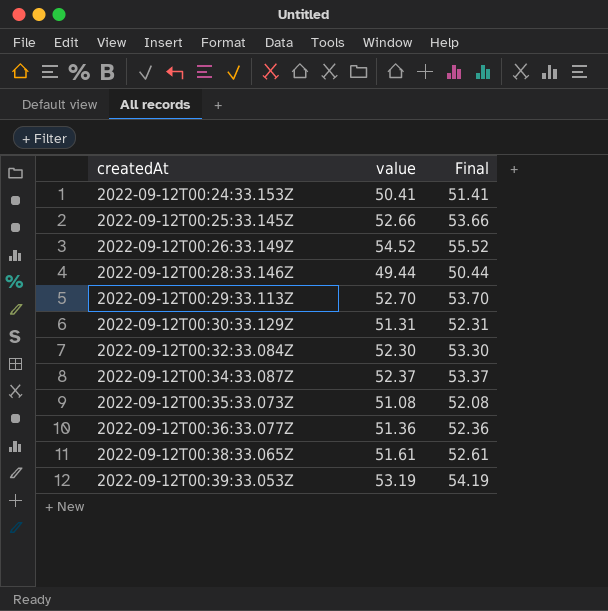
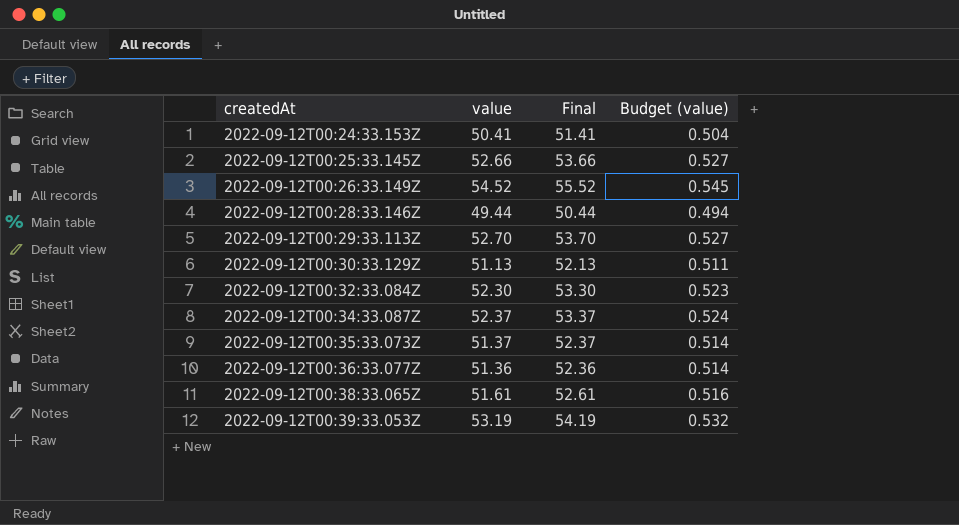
column Budget (value) | formula: none -> [value] * 0.01
2022-09-12T00:30:33.129Z | value: 51.31 -> 51.13
2022-09-12T00:30:33.129Z | Final: 52.31 -> 52.13
2022-09-12T00:35:33.073Z | value: 51.08 -> 51.37
2022-09-12T00:35:33.073Z | Final: 52.08 -> 52.37

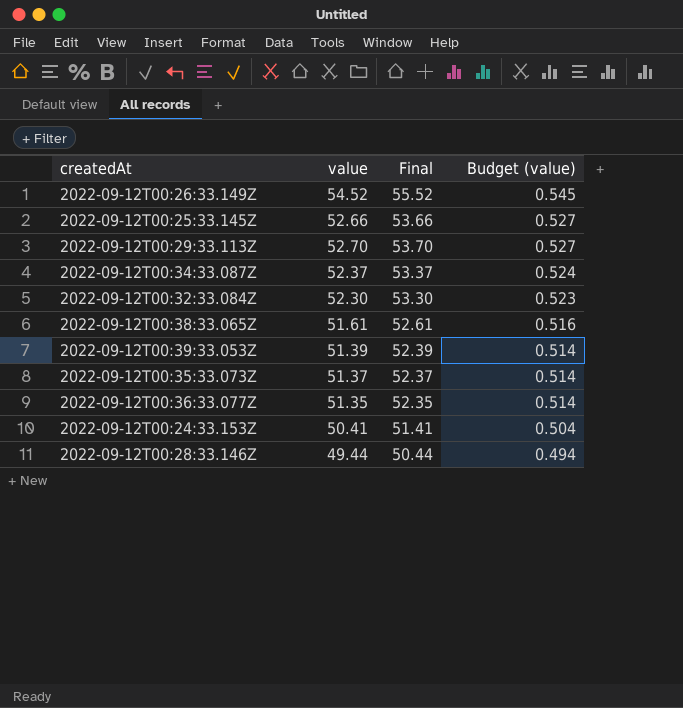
row order: createdAt ascending -> Budget (value) descending
row 2022-09-12T00:30:33.129Z: 51.13 | 52.13 | 0.511 -> none
2022-09-12T00:39:33.053Z | value: 53.19 -> 51.39
2022-09-12T00:39:33.053Z | Final: 54.19 -> 52.39
2022-09-12T00:39:33.053Z | Budget (value): 0.532 -> 0.514
2022-09-12T00:36:33.077Z | value: 51.36 -> 51.35
2022-09-12T00:36:33.077Z | Final: 52.36 -> 52.35

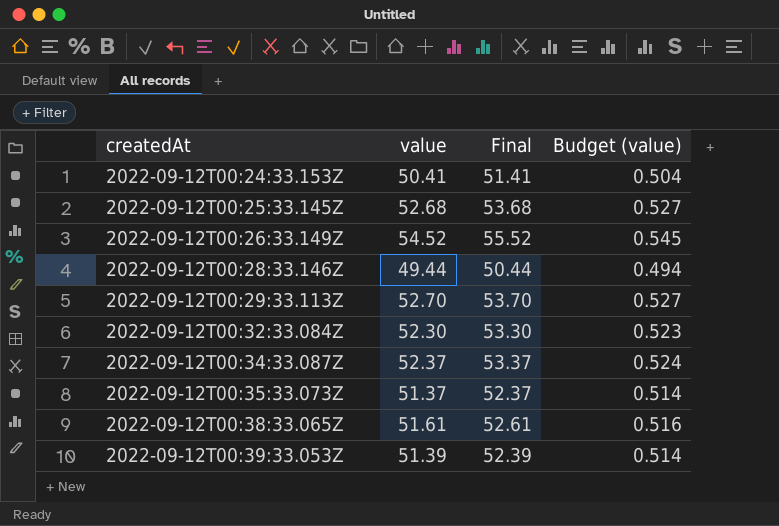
row order: Budget (value) descending -> createdAt ascending
row 2022-09-12T00:36:33.077Z: 51.35 | 52.35 | 0.514 -> none
2022-09-12T00:25:33.145Z | value: 52.66 -> 52.68
2022-09-12T00:25:33.145Z | Final: 53.66 -> 53.68

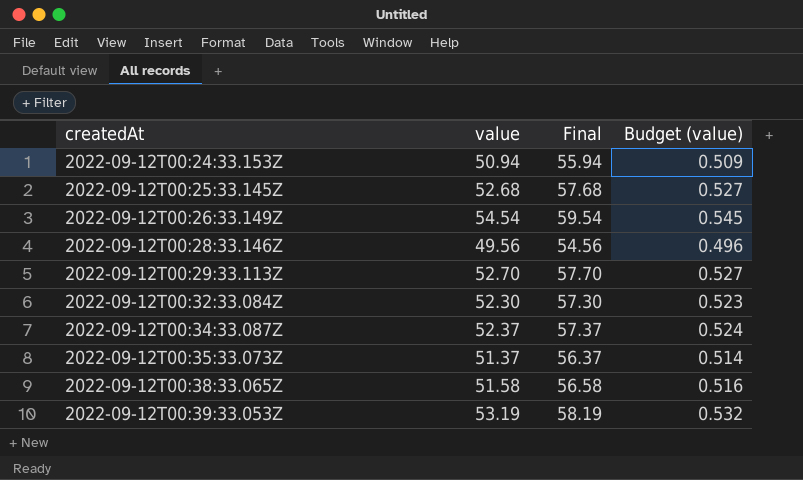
column Final | formula: [value] + 1 -> [value] + 5
2022-09-12T00:24:33.153Z | value: 50.41 -> 50.94
2022-09-12T00:24:33.153Z | Budget (value): 0.504 -> 0.509
2022-09-12T00:26:33.149Z | value: 54.52 -> 54.54
2022-09-12T00:28:33.146Z | value: 49.44 -> 49.56
2022-09-12T00:28:33.146Z | Budget (value): 0.494 -> 0.496
2022-09-12T00:38:33.065Z | value: 51.61 -> 51.58
2022-09-12T00:39:33.053Z | value: 51.39 -> 53.19
2022-09-12T00:39:33.053Z | Budget (value): 0.514 -> 0.532

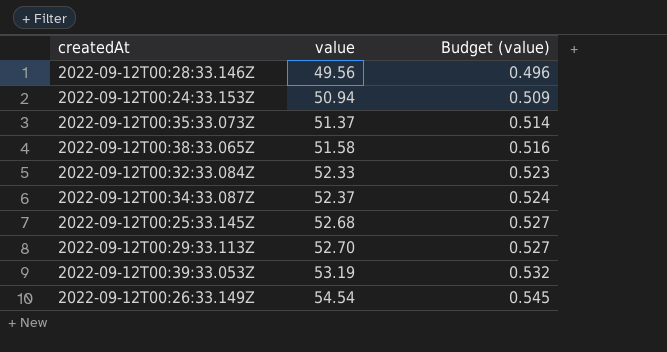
row order: createdAt ascending -> value ascending
column Final | formula: [value] + 5 -> none
2022-09-12T00:32:33.084Z | value: 52.30 -> 52.33

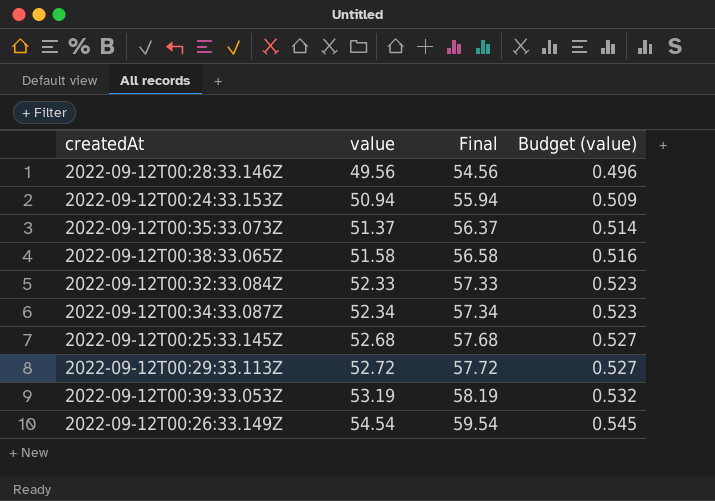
column Final | formula: none -> [value] + 5
2022-09-12T00:34:33.087Z | value: 52.37 -> 52.34
2022-09-12T00:34:33.087Z | Budget (value): 0.524 -> 0.523
2022-09-12T00:29:33.113Z | value: 52.70 -> 52.72

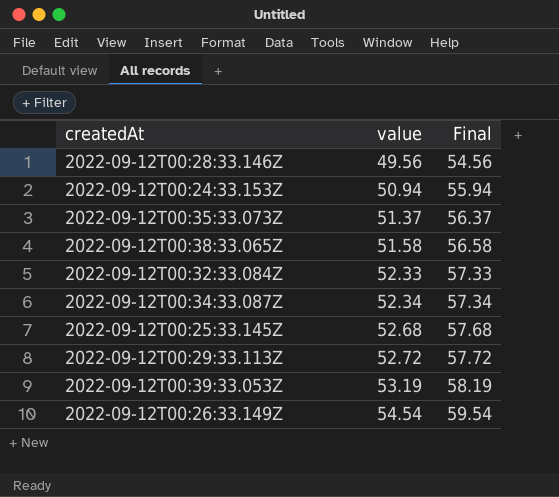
column Budget (value) | formula: [value] * 0.01 -> none

